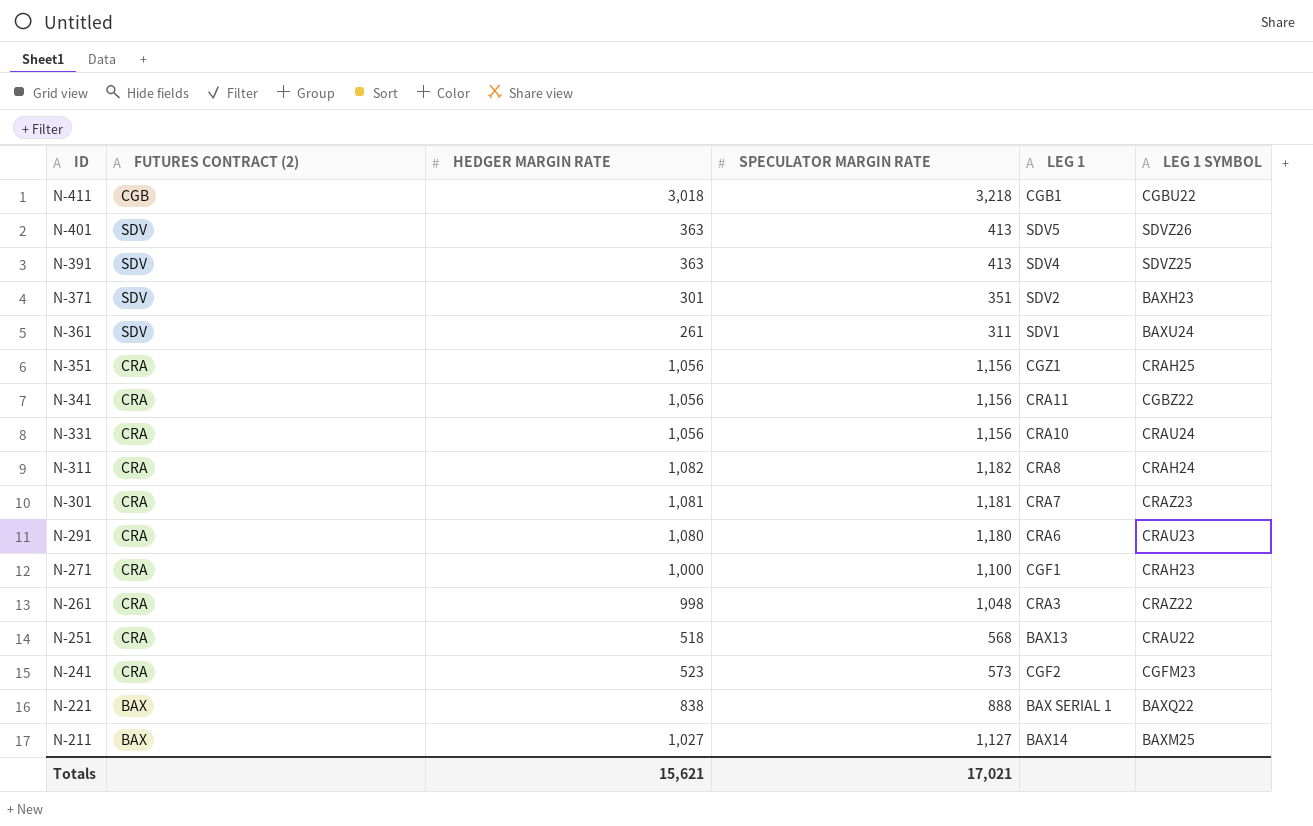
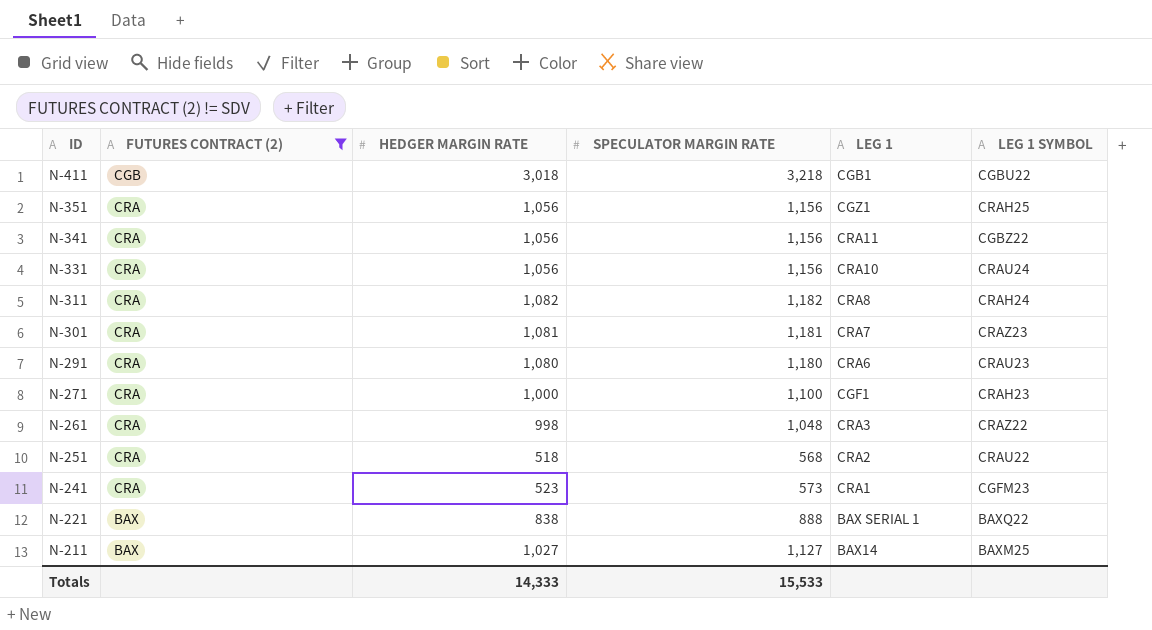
filter: none -> FUTURES CONTRACT (2) != SDV
N-251 | LEG 1: BAX13 -> CRA2
N-241 | LEG 1: CGF2 -> CRA1
Totals | HEDGER MARGIN RATE: 15,621 -> 14,333
Totals | SPECULATOR MARGIN RATE: 17,021 -> 15,533

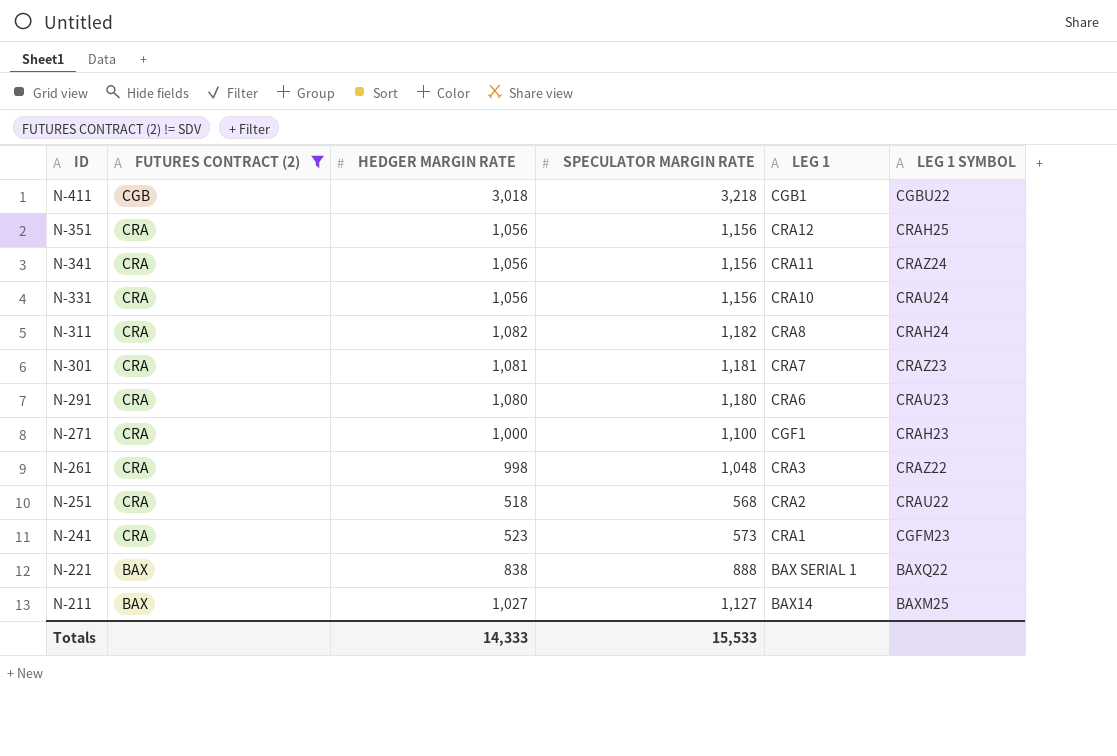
N-351 | LEG 1: CGZ1 -> CRA12
N-341 | LEG 1 SYMBOL: CGBZ22 -> CRAZ24

